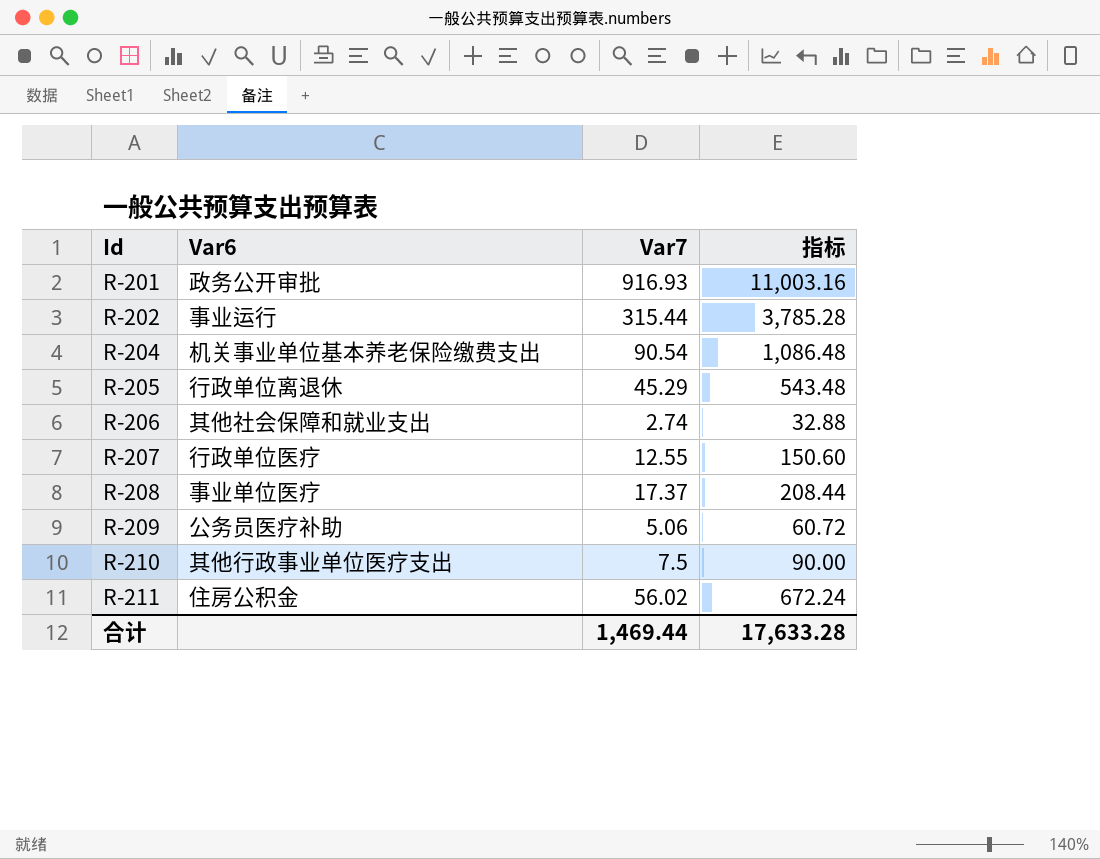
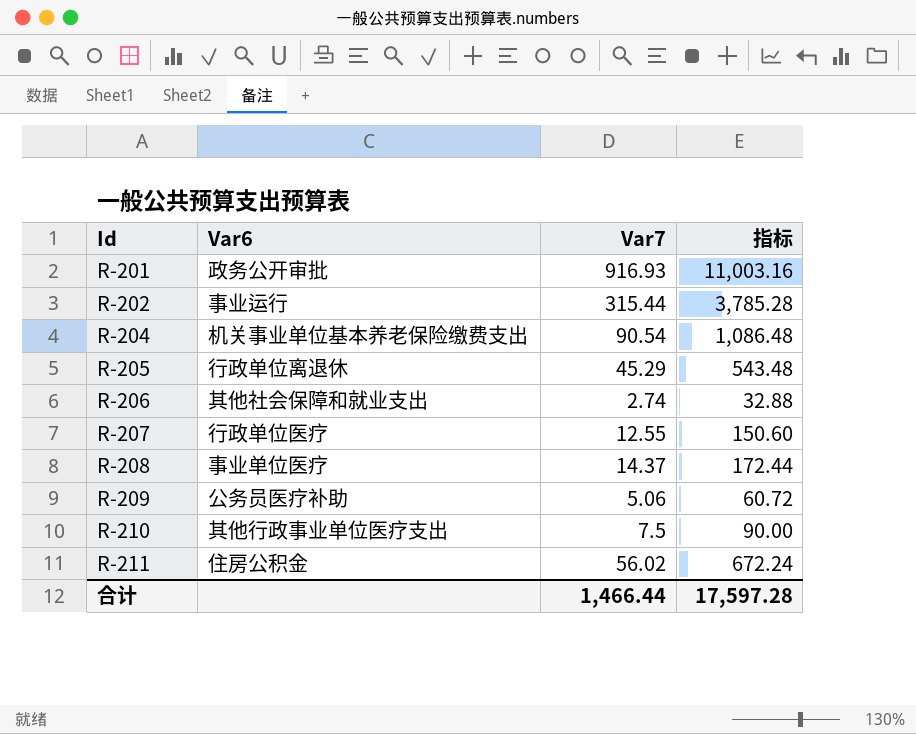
R-208 | Var7: 17.37 -> 14.37
R-208 | 指标: 208.44 -> 172.44
合计 | Var7: 1,469.44 -> 1,466.44
合计 | 指标: 17,633.28 -> 17,597.28

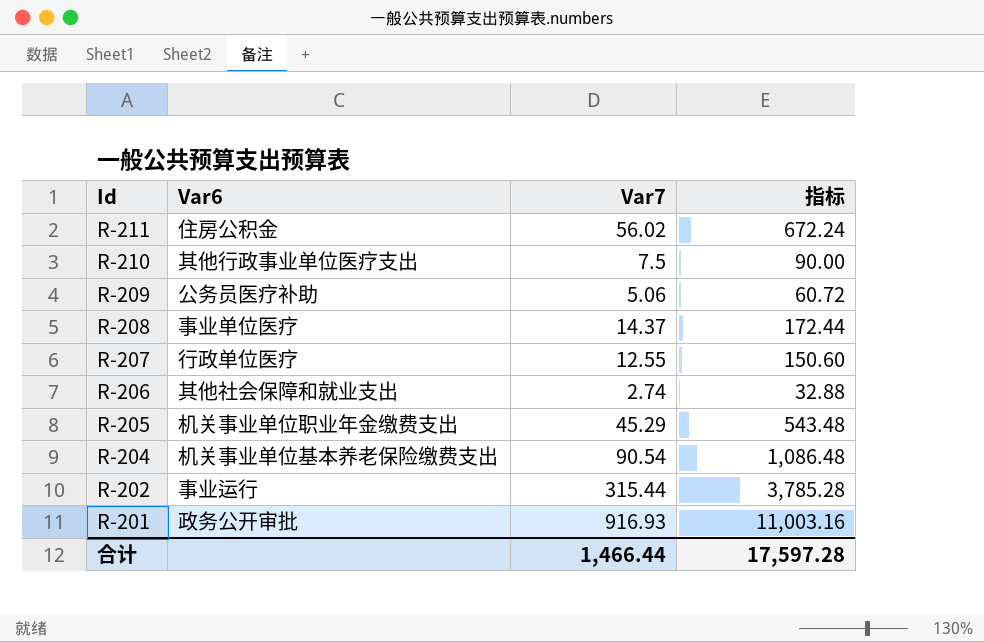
row order: Id ascending -> Id descending
R-205 | Var6: 行政单位离退休 -> 机关事业单位职业年金缴费支出

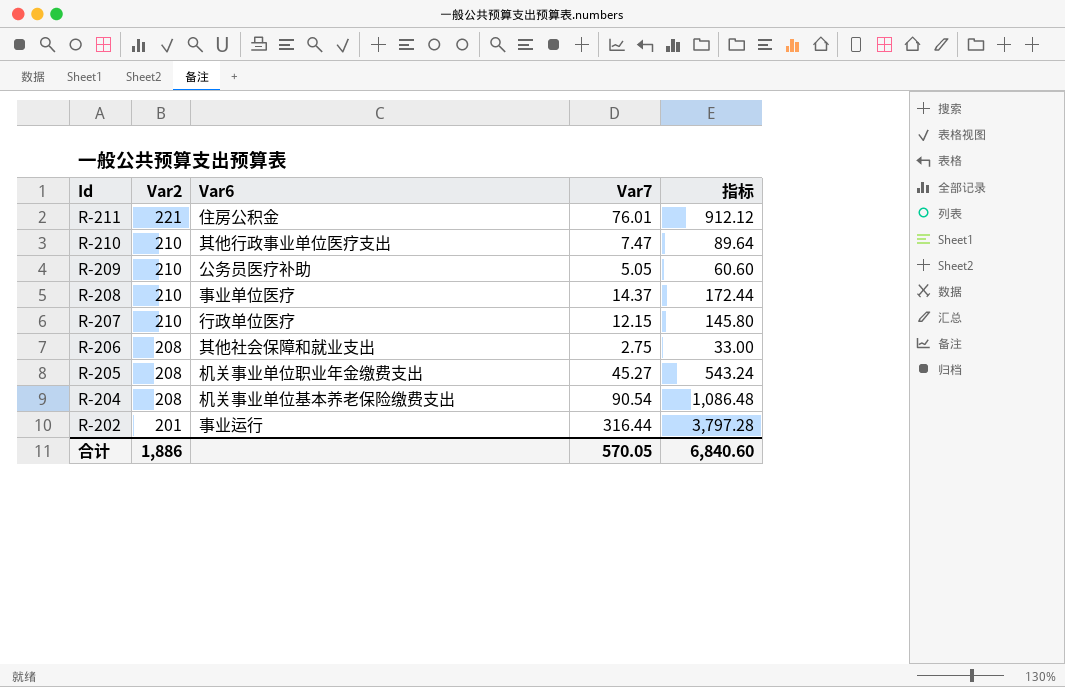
column Var2 | position: none -> 2
row R-201: 政务公开审批 | 916.93 | 11,003.16 -> none
R-211 | Var7: 56.02 -> 76.01
R-211 | 指标: 672.24 -> 912.12
R-210 | Var7: 7.5 -> 7.47
R-210 | 指标: 90.00 -> 89.64
R-209 | Var7: 5.06 -> 5.05
R-209 | 指标: 60.72 -> 60.60
R-207 | Var7: 12.55 -> 12.15
R-207 | 指标: 150.60 -> 145.80
R-206 | Var7: 2.74 -> 2.75
R-206 | 指标: 32.88 -> 33.00
R-205 | Var7: 45.29 -> 45.27
R-205 | 指标: 543.48 -> 543.24
R-202 | Var7: 315.44 -> 316.44
R-202 | 指标: 3,785.28 -> 3,797.28
合计 | Var7: 1,466.44 -> 570.05
合计 | 指标: 17,597.28 -> 6,840.60

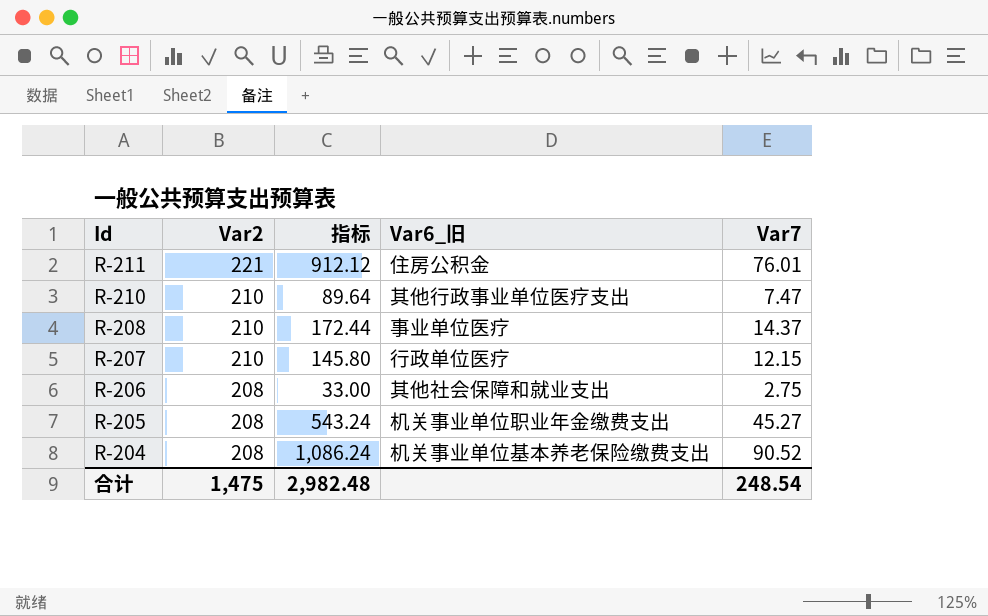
column 指标 | position: 5 -> 3
column name: Var6 -> Var6_旧
row R-209: 210 | 公务员医疗补助 | 5.05 | 60.60 -> none
row R-202: 201 | 事业运行 | 316.44 | 3,797.28 -> none
R-204 | 指标: 1,086.48 -> 1,086.24
R-204 | Var7: 90.54 -> 90.52
合计 | Var2: 1,886 -> 1,475
合计 | 指标: 6,840.60 -> 2,982.48
合计 | Var7: 570.05 -> 248.54

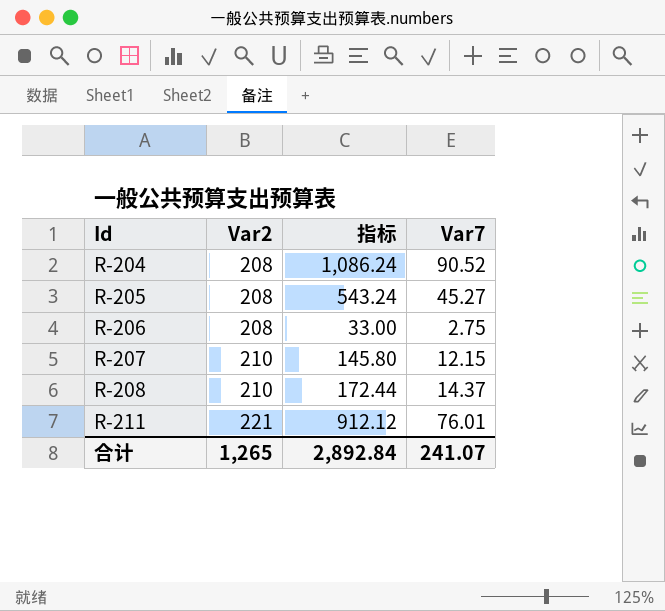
row order: Id descending -> Id ascending
column Var6_旧 | position: 4 -> none
row R-210: 210 | 89.64 | 其他行政事业单位医疗支出 | 7.47 -> none
合计 | Var2: 1,475 -> 1,265
合计 | 指标: 2,982.48 -> 2,892.84
合计 | Var7: 248.54 -> 241.07

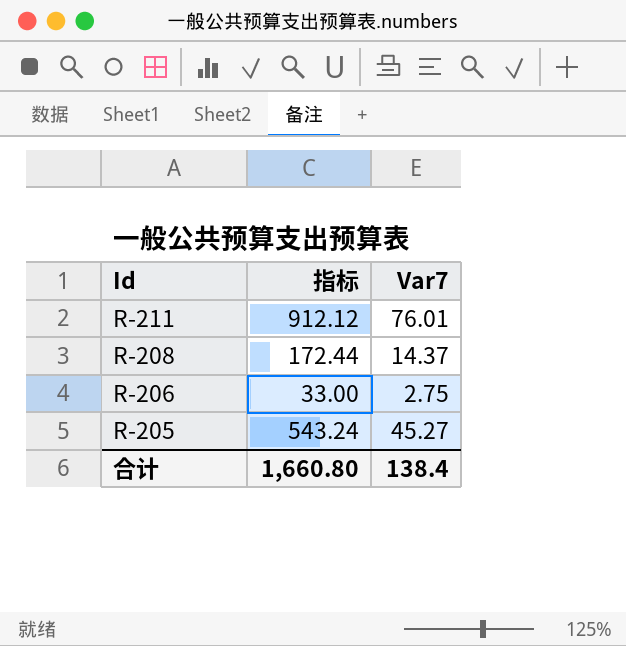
row order: Id ascending -> Id descending
column Var2 | position: 2 -> none
row R-204: 208 | 1,086.24 | 90.52 -> none
row R-207: 210 | 145.80 | 12.15 -> none
合计 | 指标: 2,892.84 -> 1,660.80
合计 | Var7: 241.07 -> 138.4

